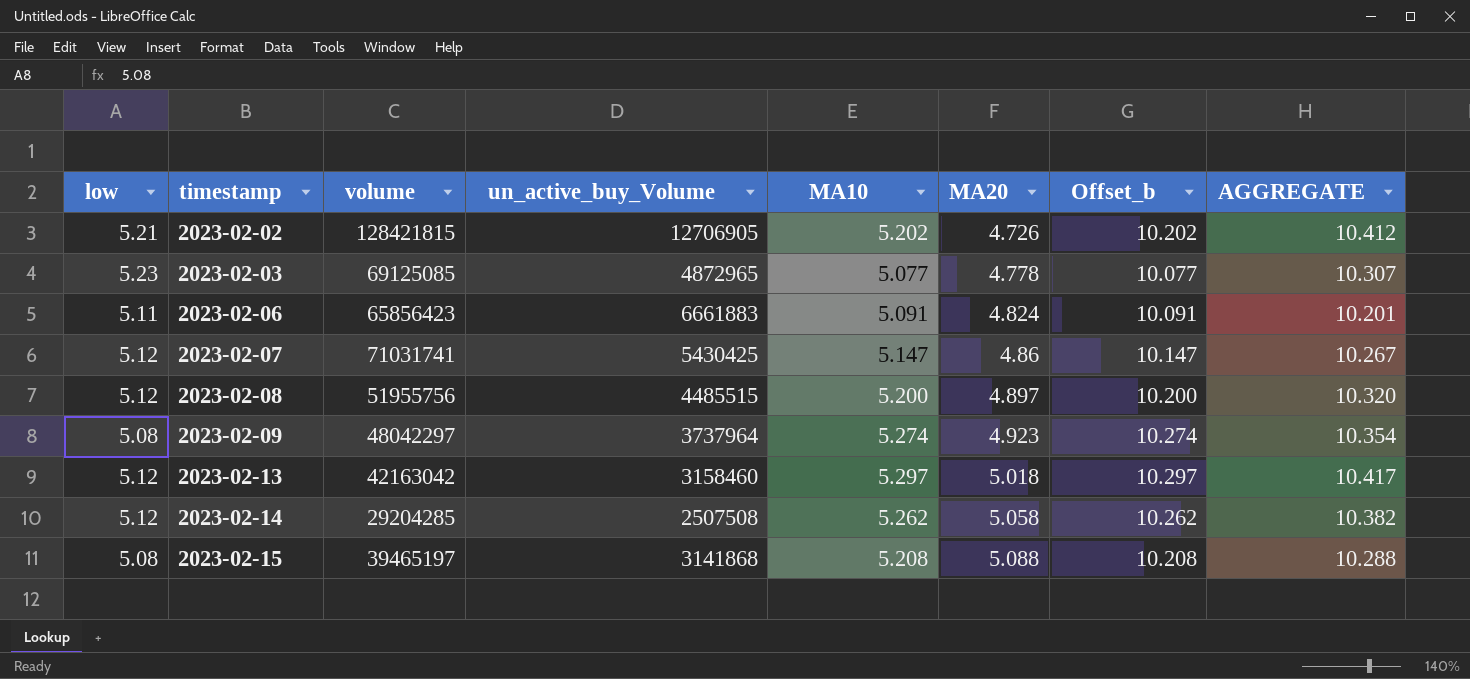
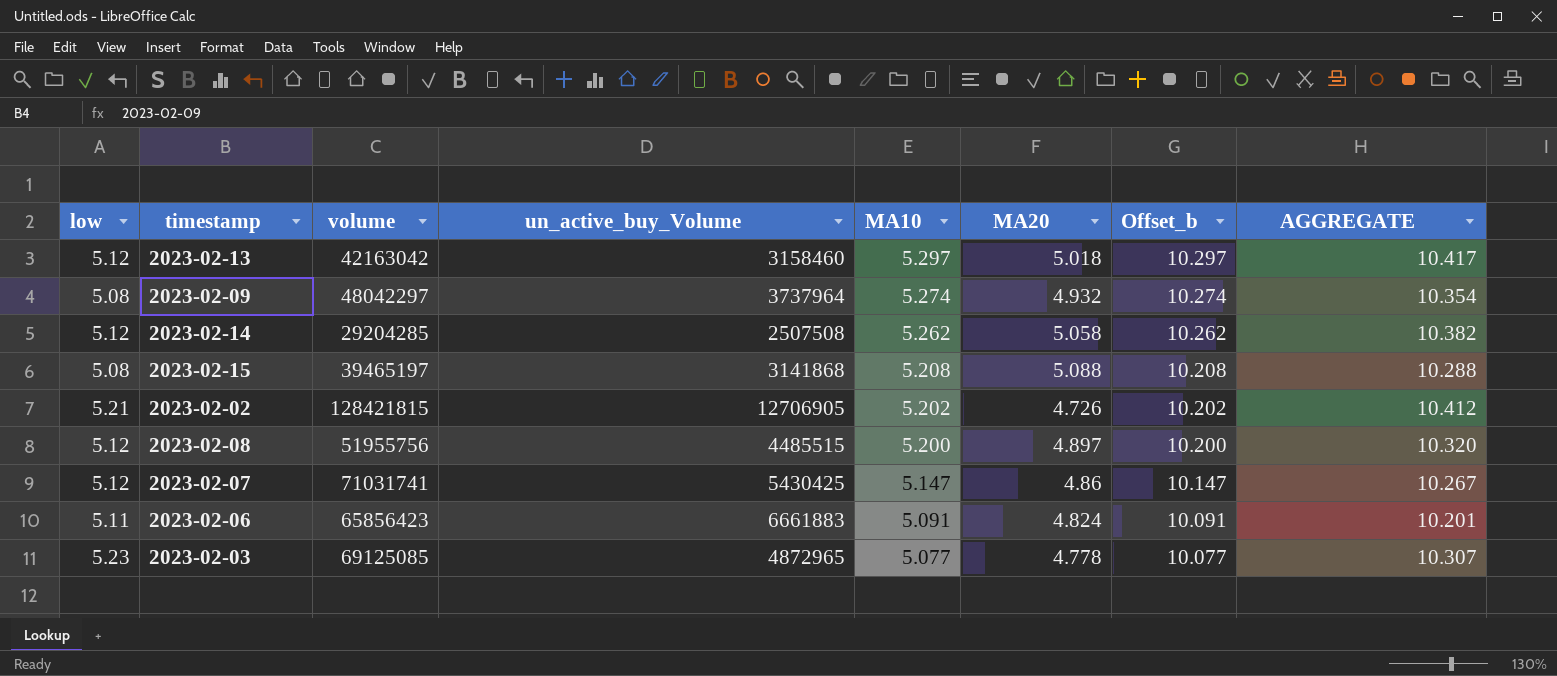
row order: timestamp ascending -> MA10 descending
2023-02-09 | MA20: 4.923 -> 4.932

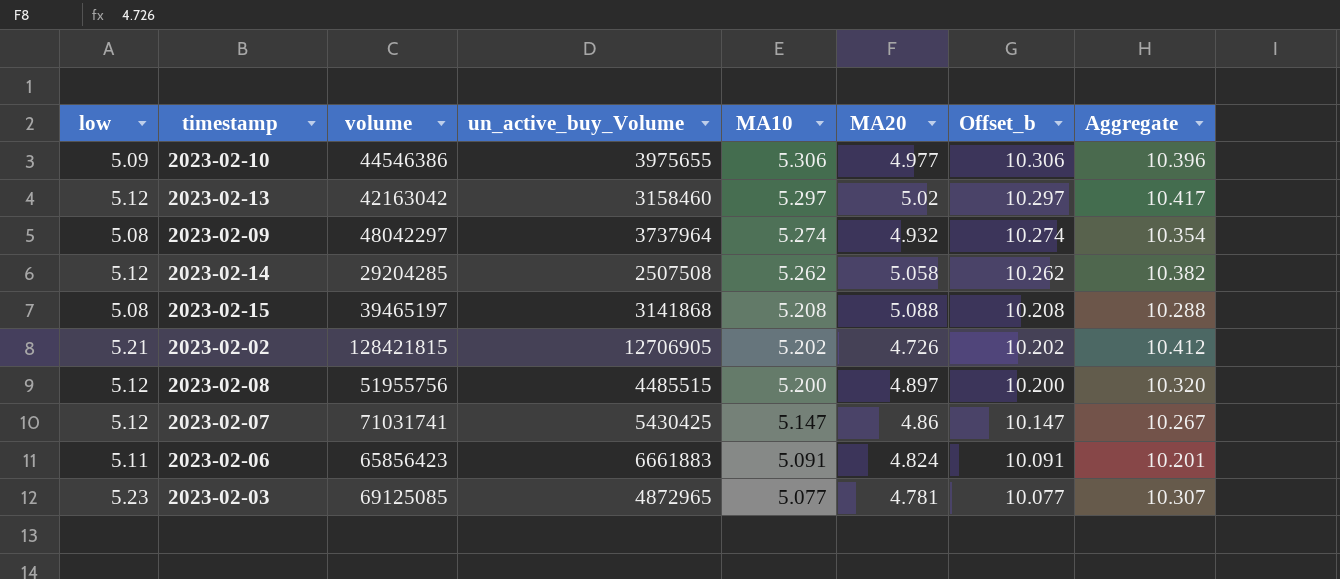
column name: AGGREGATE -> Aggregate
row 2023-02-10: none -> 5.09 | 44546386 | 3975655 | 5.306 | 4.977 | 10.306 | 10.396
2023-02-13 | MA20: 5.018 -> 5.02
2023-02-03 | MA20: 4.778 -> 4.781

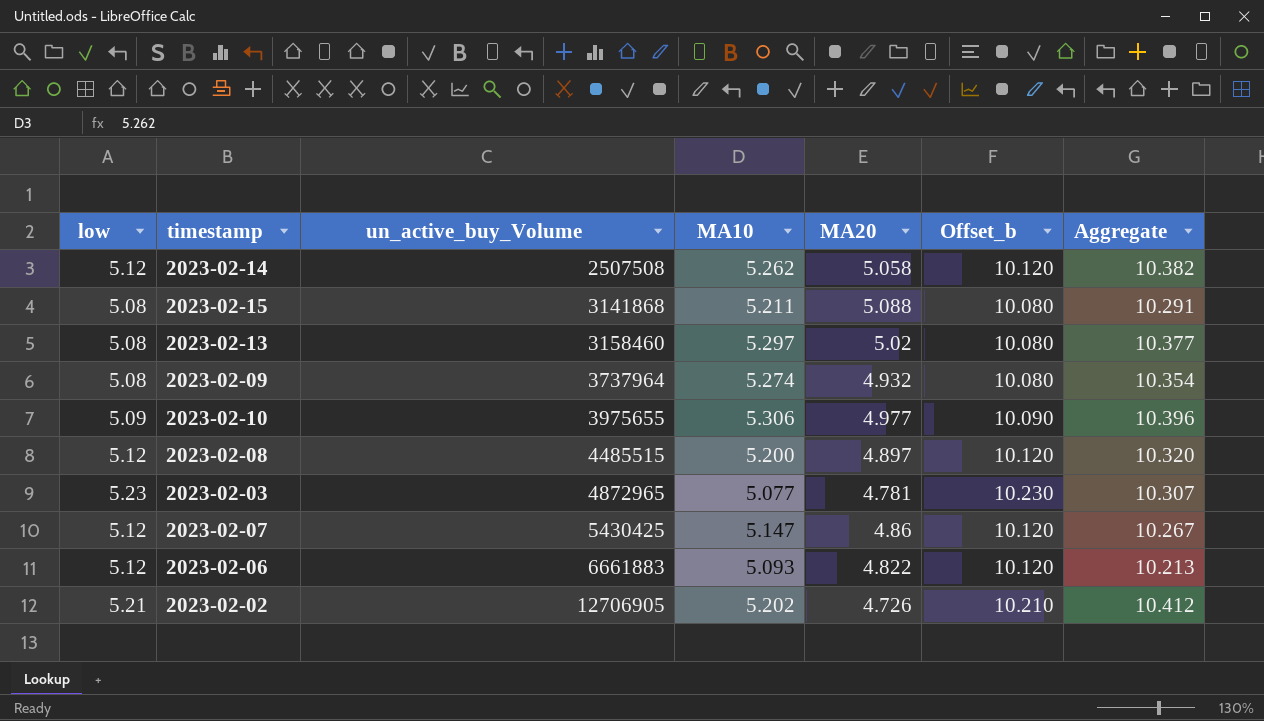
row order: MA10 descending -> un_active_buy_Volume ascending
column volume | position: 3 -> none
column Offset_b | formula: [MA10] + 5 -> [low] + 5
2023-02-15 | MA10: 5.208 -> 5.211
2023-02-15 | Aggregate: 10.288 -> 10.291
2023-02-13 | low: 5.12 -> 5.08
2023-02-13 | Aggregate: 10.417 -> 10.377
2023-02-06 | low: 5.11 -> 5.12
2023-02-06 | MA10: 5.091 -> 5.093
2023-02-06 | MA20: 4.824 -> 4.822
2023-02-06 | Aggregate: 10.201 -> 10.213

